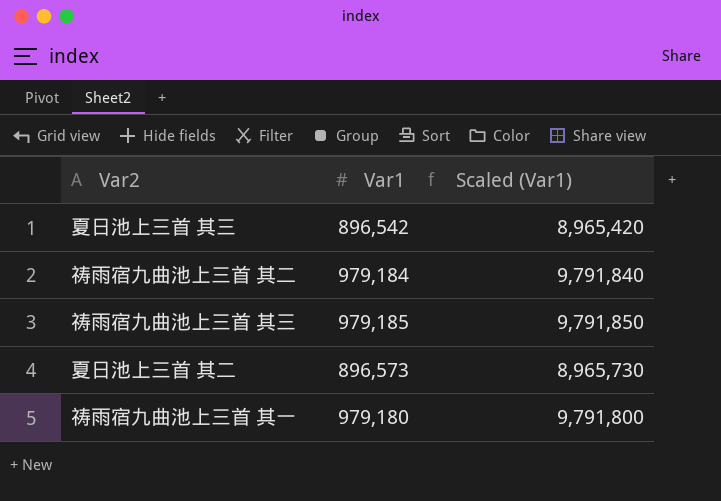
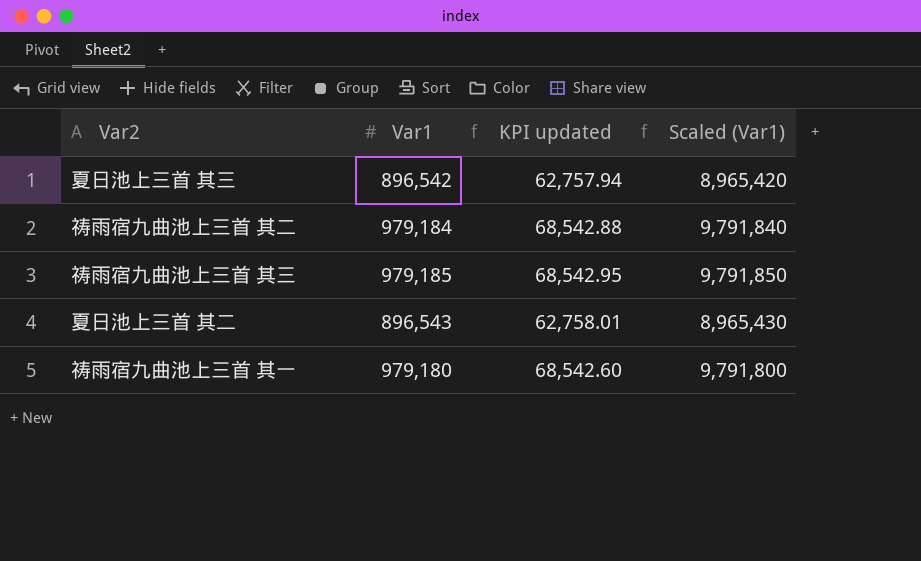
column KPI updated | formula: none -> [Var1] * 0.07
夏日池上三首 其二 | Var1: 896,573 -> 896,543
夏日池上三首 其二 | Scaled (Var1): 8,965,730 -> 8,965,430

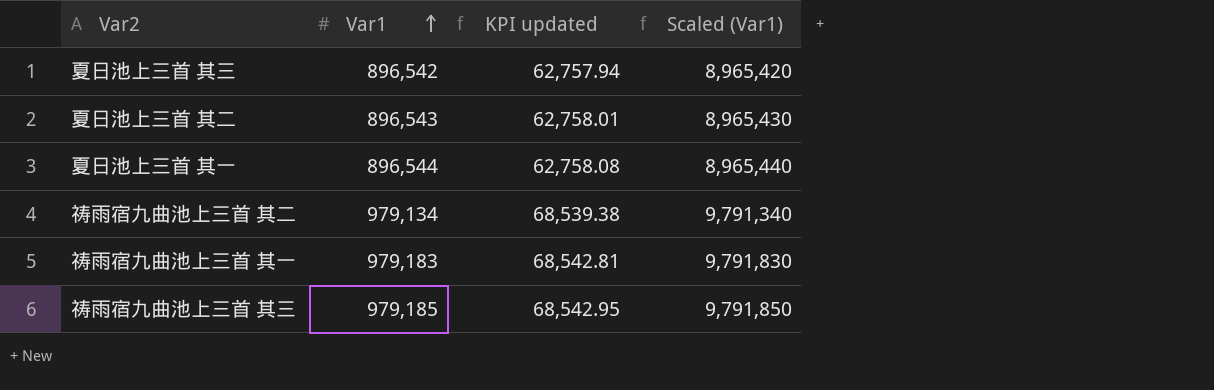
row order: none -> Var1 ascending
row 夏日池上三首 其一: none -> 896,544 | 62,758.08 | 8,965,440
祷雨宿九曲池上三首 其二 | Var1: 979,184 -> 979,134
祷雨宿九曲池上三首 其二 | KPI updated: 68,542.88 -> 68,539.38
祷雨宿九曲池上三首 其二 | Scaled (Var1): 9,791,840 -> 9,791,340
祷雨宿九曲池上三首 其一 | Var1: 979,180 -> 979,183
祷雨宿九曲池上三首 其一 | KPI updated: 68,542.60 -> 68,542.81
祷雨宿九曲池上三首 其一 | Scaled (Var1): 9,791,800 -> 9,791,830

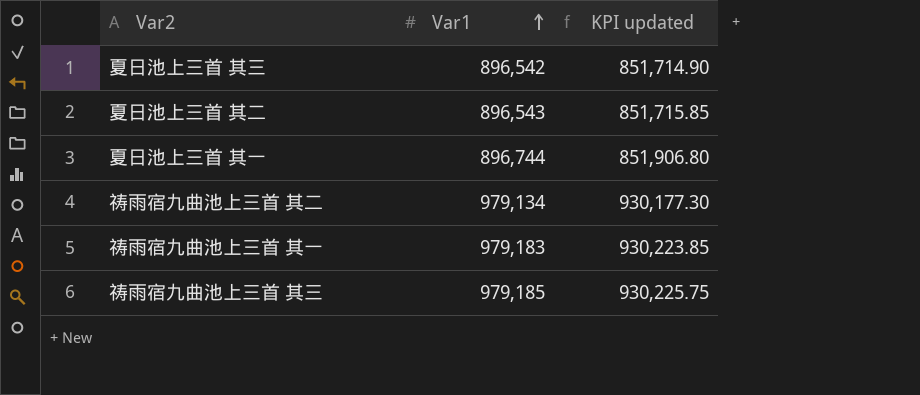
column Scaled (Var1) | formula: [Var1] * 10 -> none
column KPI updated | formula: [Var1] * 0.07 -> [Var1] * 0.95
夏日池上三首 其一 | Var1: 896,544 -> 896,744

